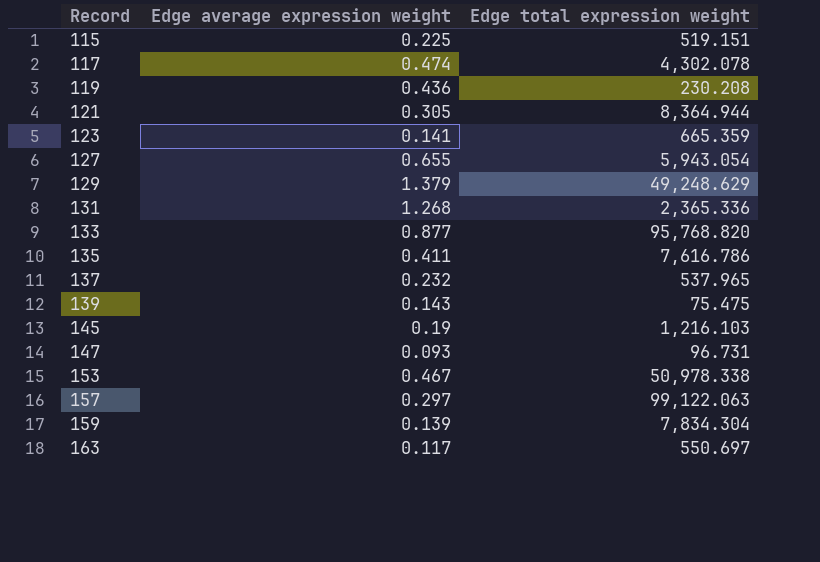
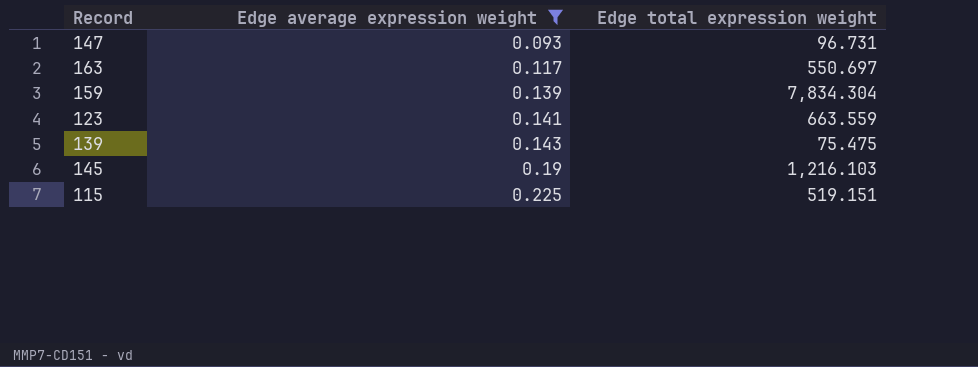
filter: none -> Edge average expression weight <= 0.225
row order: Record ascending -> Edge average expression weight ascending
123 | Edge total expression weight: 665.359 -> 663.559

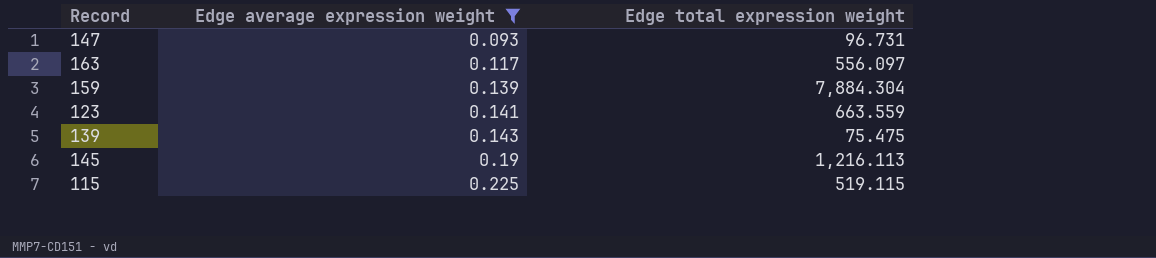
163 | Edge total expression weight: 550.697 -> 556.097
159 | Edge total expression weight: 7,834.304 -> 7,884.304
145 | Edge total expression weight: 1,216.103 -> 1,216.113
115 | Edge total expression weight: 519.151 -> 519.115

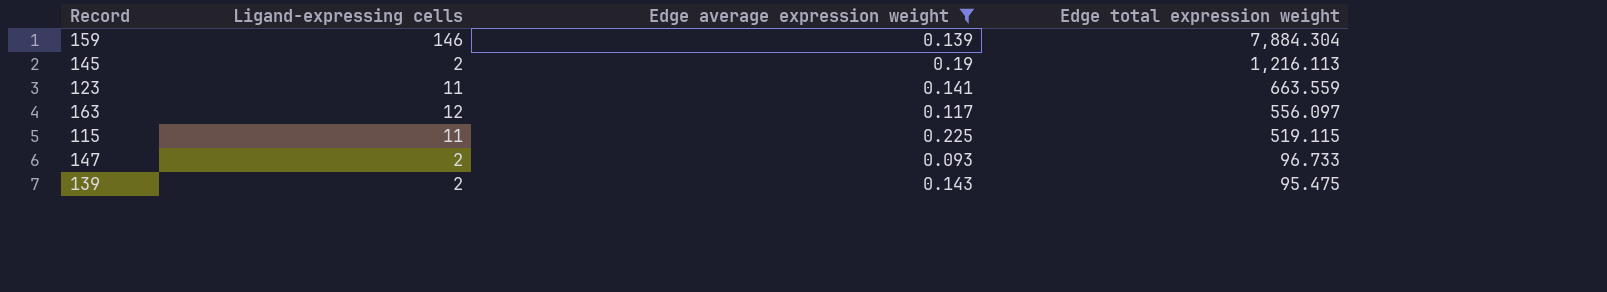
row order: Edge average expression weight ascending -> Edge total expression weight descending
column Ligand-expressing cells | position: none -> 2
147 | Edge total expression weight: 96.731 -> 96.733
139 | Edge total expression weight: 75.475 -> 95.475

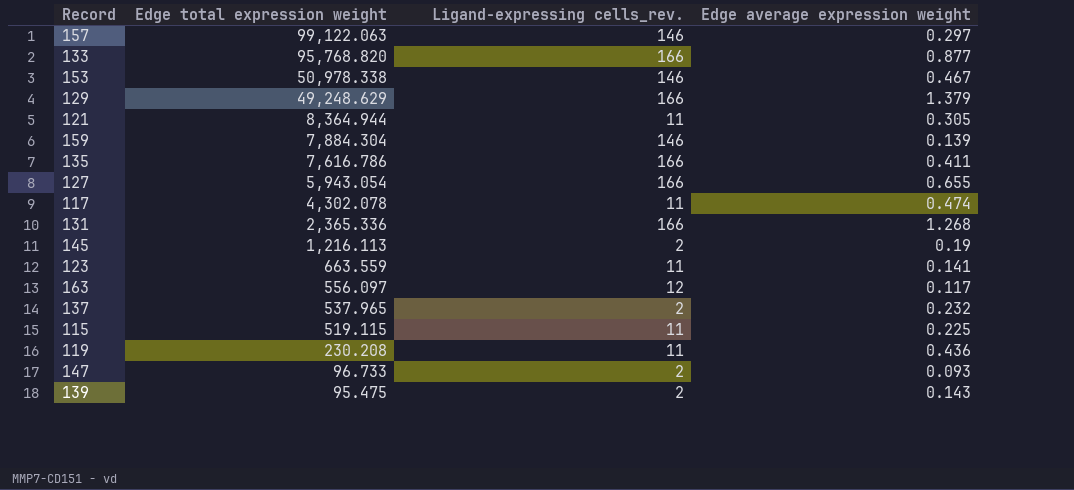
filter: Edge average expression weight <= 0.225 -> none
column Edge total expression weight | position: 4 -> 2
column name: Ligand-expressing cells -> Ligand-expressing cells_rev.

